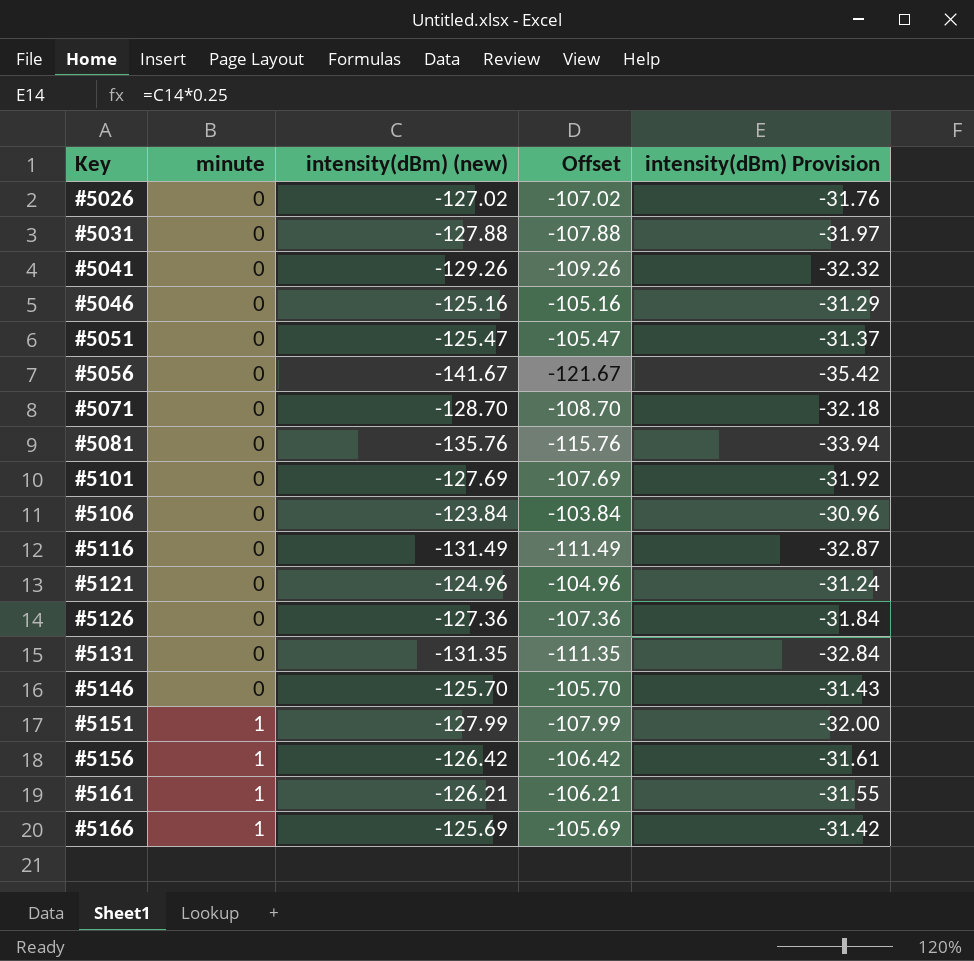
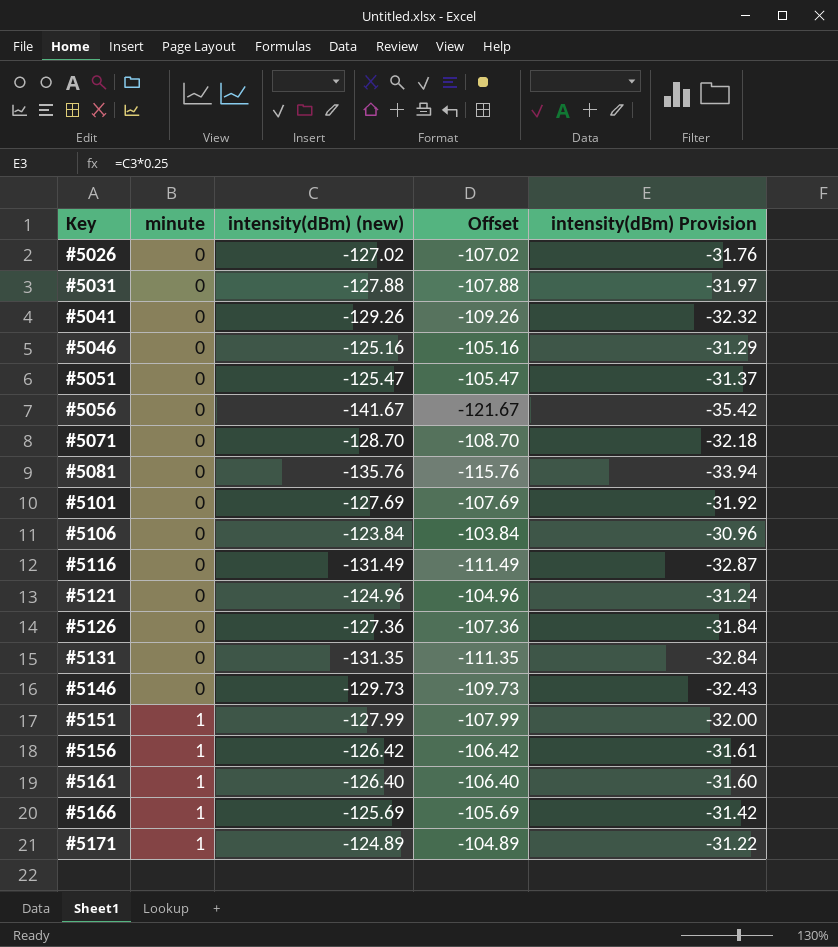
#5146 | intensity(dBm) (new): -125.70 -> -129.73
#5146 | Offset: -105.70 -> -109.73
#5146 | intensity(dBm) Provision: -31.43 -> -32.43
#5161 | intensity(dBm) (new): -126.21 -> -126.40
#5161 | Offset: -106.21 -> -106.40
#5161 | intensity(dBm) Provision: -31.55 -> -31.60
row #5171: none -> 1 | -124.89 | -104.89 | -31.22

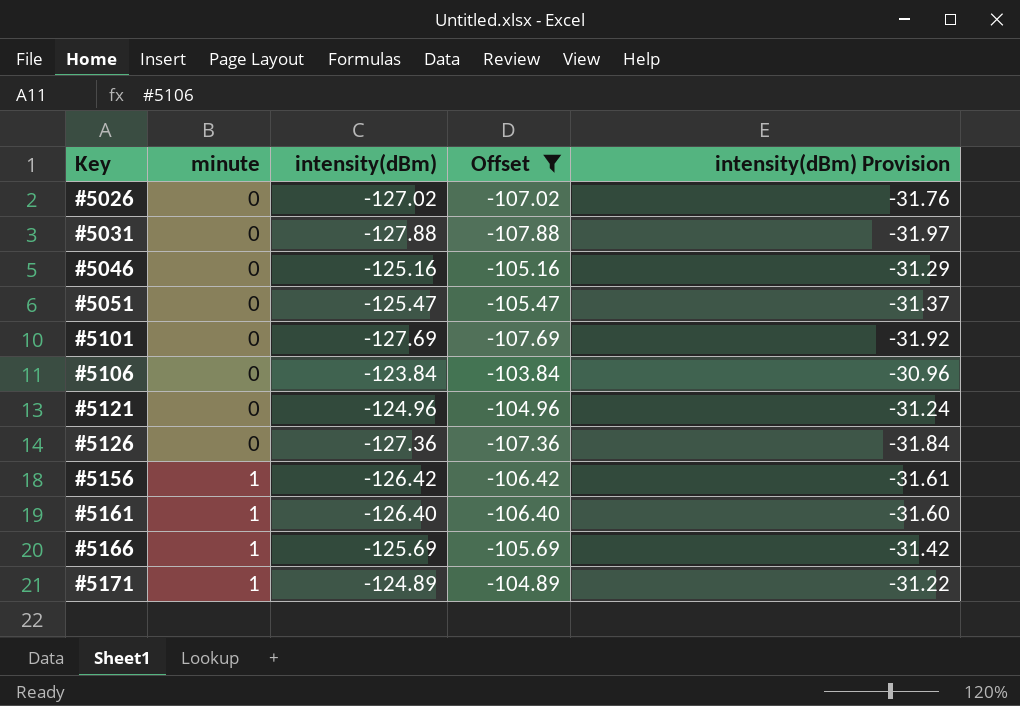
filter: none -> Offset >= -107.88
column name: intensity(dBm) (new) -> intensity(dBm)

